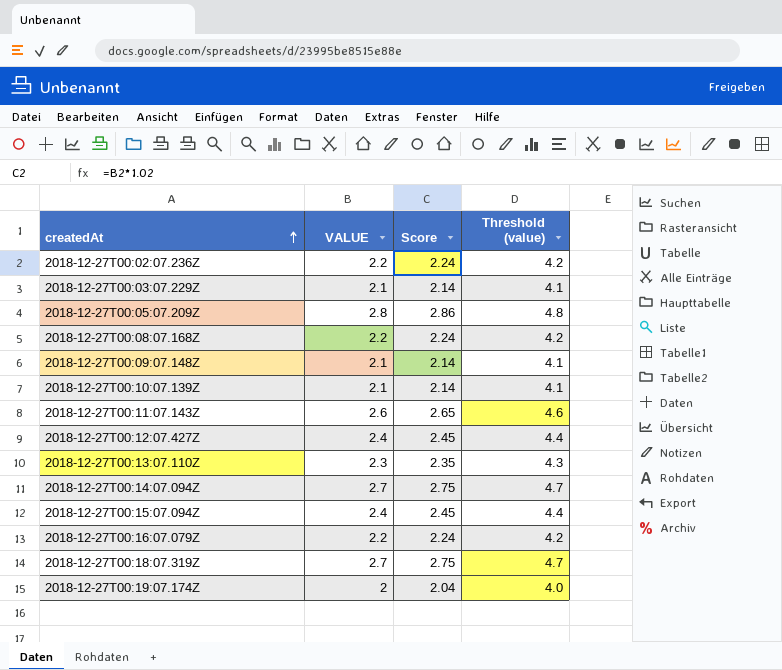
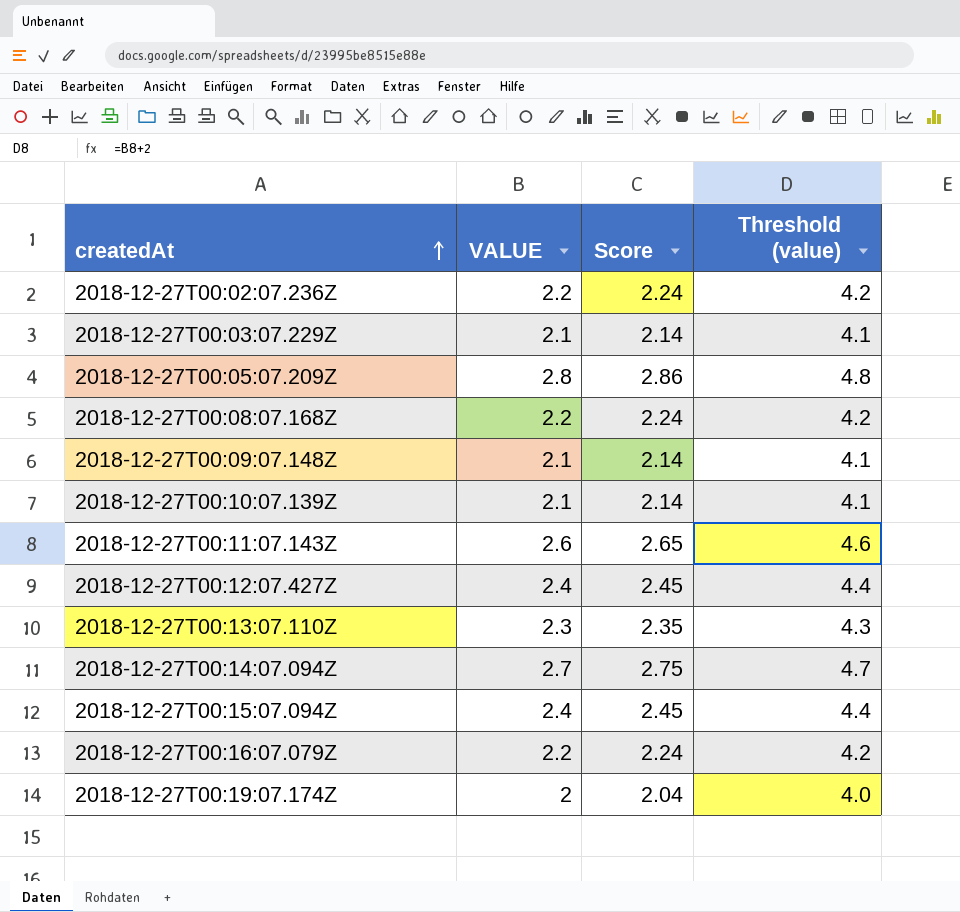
row 2018-12-27T00:18:07.319Z: 2.7 | 2.75 | 4.7 -> none

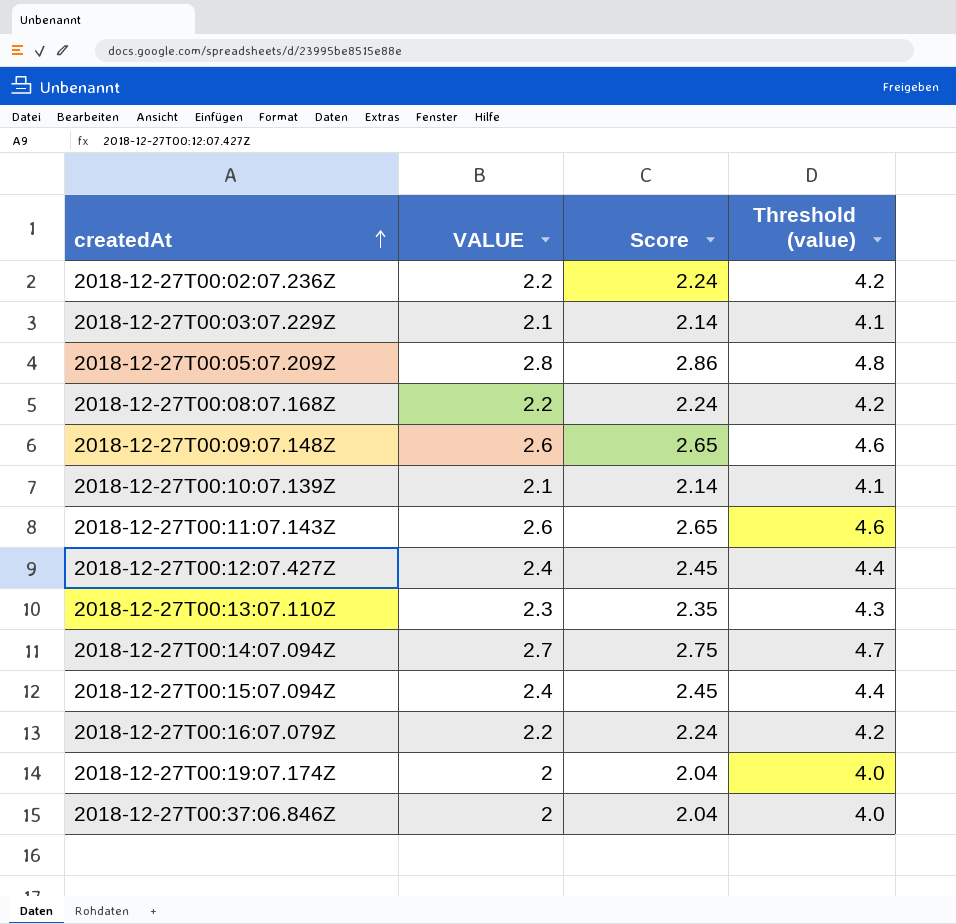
2018-12-27T00:09:07.148Z | VALUE: 2.1 -> 2.6
2018-12-27T00:09:07.148Z | Score: 2.14 -> 2.65
2018-12-27T00:09:07.148Z | Threshold (value): 4.1 -> 4.6
row 2018-12-27T00:37:06.846Z: none -> 2 | 2.04 | 4.0

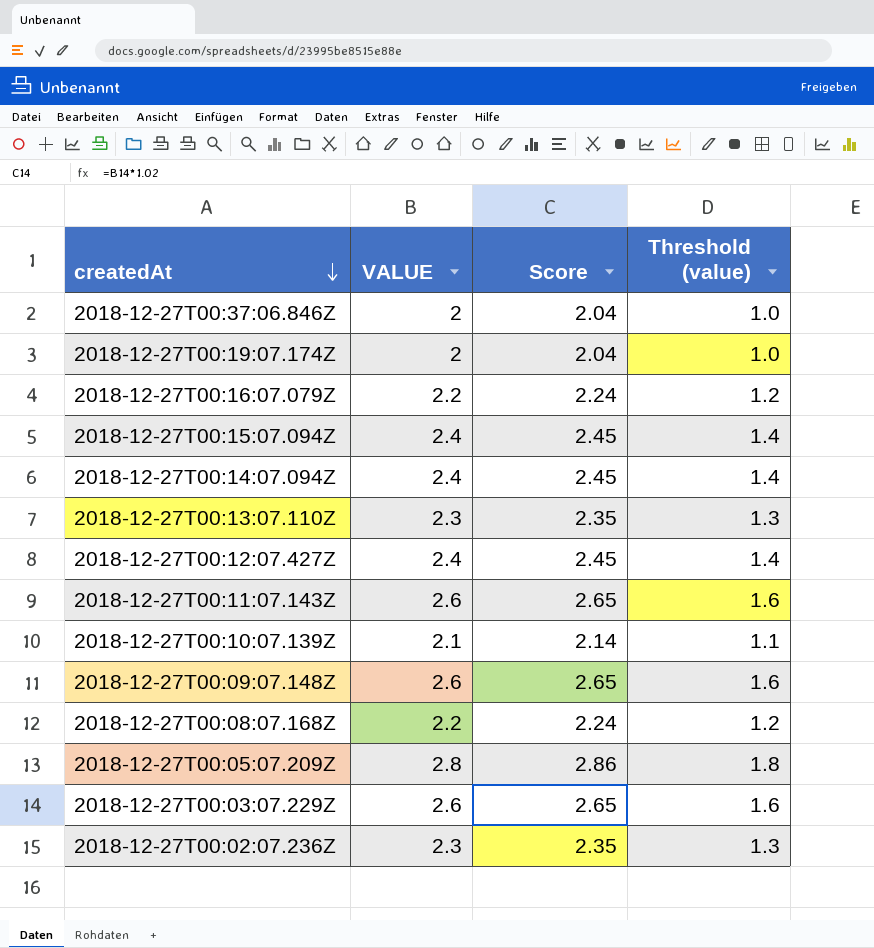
row order: createdAt ascending -> createdAt descending
column Threshold (value) | formula: [VALUE] + 2 -> [VALUE] - 1
2018-12-27T00:14:07.094Z | VALUE: 2.7 -> 2.4
2018-12-27T00:14:07.094Z | Score: 2.75 -> 2.45
2018-12-27T00:03:07.229Z | VALUE: 2.1 -> 2.6
2018-12-27T00:03:07.229Z | Score: 2.14 -> 2.65
2018-12-27T00:02:07.236Z | VALUE: 2.2 -> 2.3
2018-12-27T00:02:07.236Z | Score: 2.24 -> 2.35

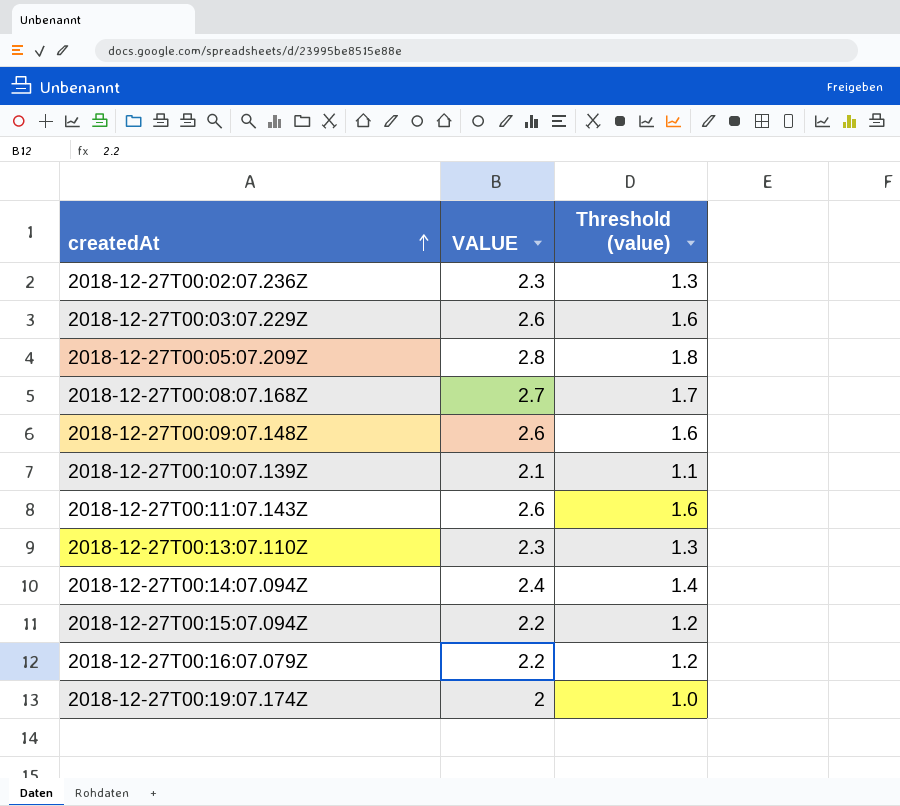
row order: createdAt descending -> createdAt ascending
column Score | formula: [VALUE] * 1.02 -> none
row 2018-12-27T00:37:06.846Z: 2 | 2.04 | 1.0 -> none
row 2018-12-27T00:12:07.427Z: 2.4 | 2.45 | 1.4 -> none
2018-12-27T00:08:07.168Z | VALUE: 2.2 -> 2.7
2018-12-27T00:08:07.168Z | Threshold (value): 1.2 -> 1.7
2018-12-27T00:15:07.094Z | VALUE: 2.4 -> 2.2
2018-12-27T00:15:07.094Z | Threshold (value): 1.4 -> 1.2

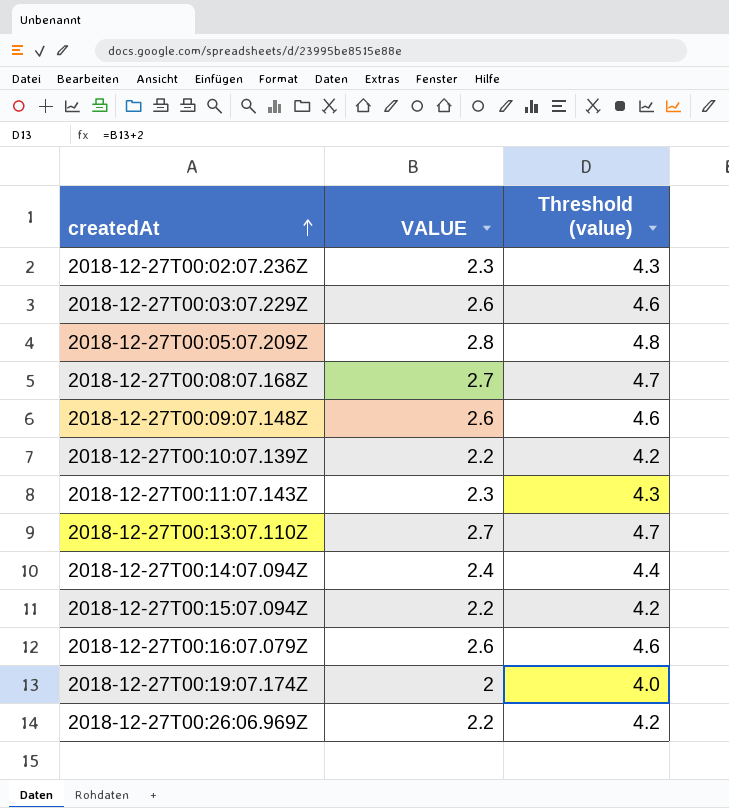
column Threshold (value) | formula: [VALUE] - 1 -> [VALUE] + 2
2018-12-27T00:10:07.139Z | VALUE: 2.1 -> 2.2
2018-12-27T00:11:07.143Z | VALUE: 2.6 -> 2.3
2018-12-27T00:13:07.110Z | VALUE: 2.3 -> 2.7
2018-12-27T00:16:07.079Z | VALUE: 2.2 -> 2.6
row 2018-12-27T00:26:06.969Z: none -> 2.2 | 4.2

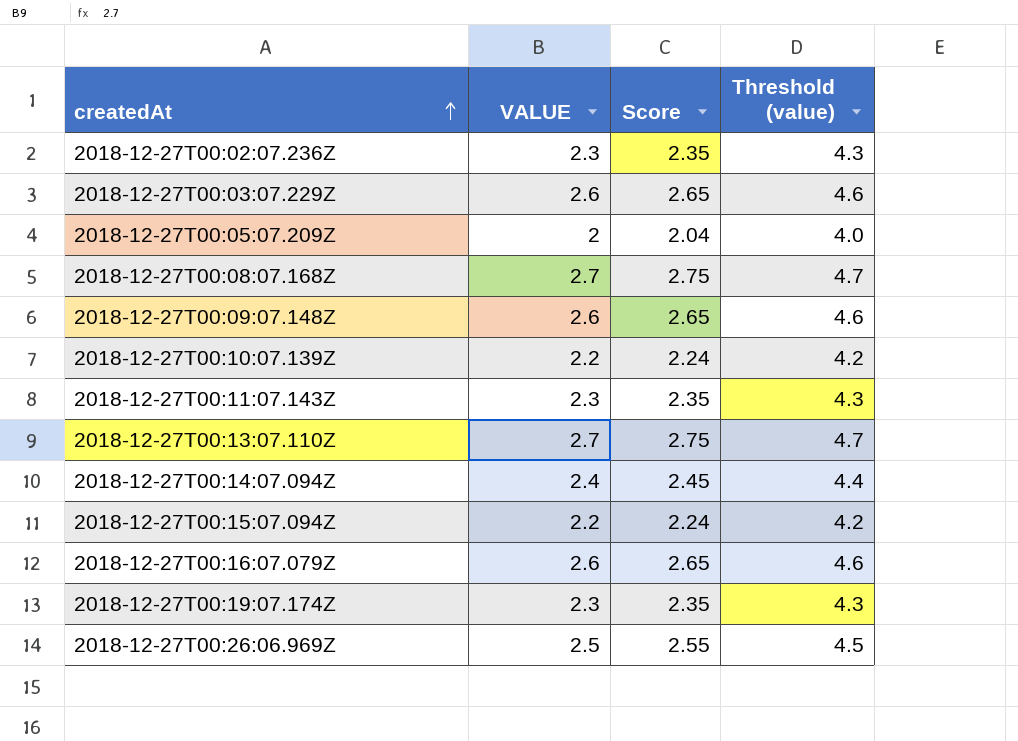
column Score | formula: none -> [VALUE] * 1.02
2018-12-27T00:05:07.209Z | VALUE: 2.8 -> 2
2018-12-27T00:05:07.209Z | Threshold (value): 4.8 -> 4.0
2018-12-27T00:19:07.174Z | VALUE: 2 -> 2.3
2018-12-27T00:19:07.174Z | Threshold (value): 4.0 -> 4.3
2018-12-27T00:26:06.969Z | VALUE: 2.2 -> 2.5
2018-12-27T00:26:06.969Z | Threshold (value): 4.2 -> 4.5

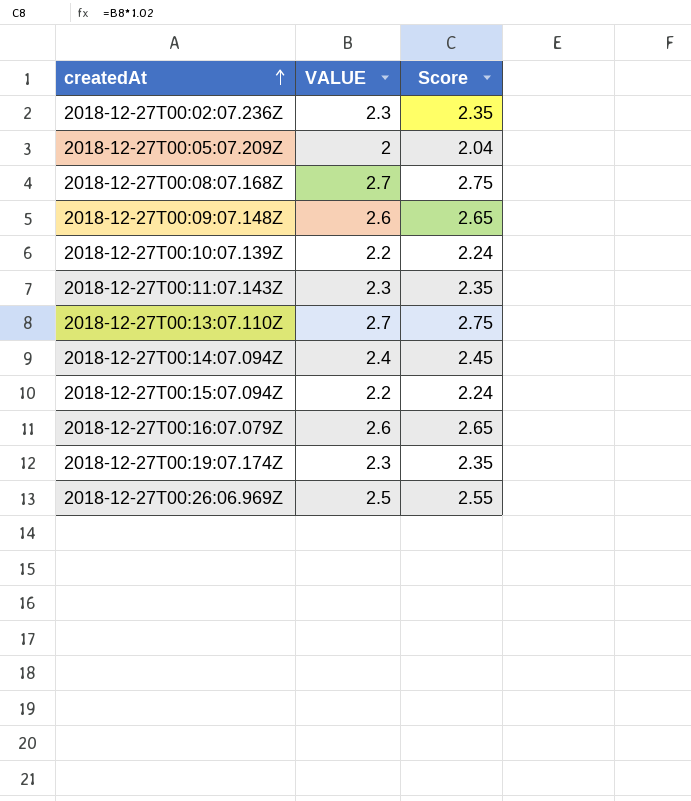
column Threshold (value) | formula: [VALUE] + 2 -> none
row 2018-12-27T00:03:07.229Z: 2.6 | 2.65 | 4.6 -> none

